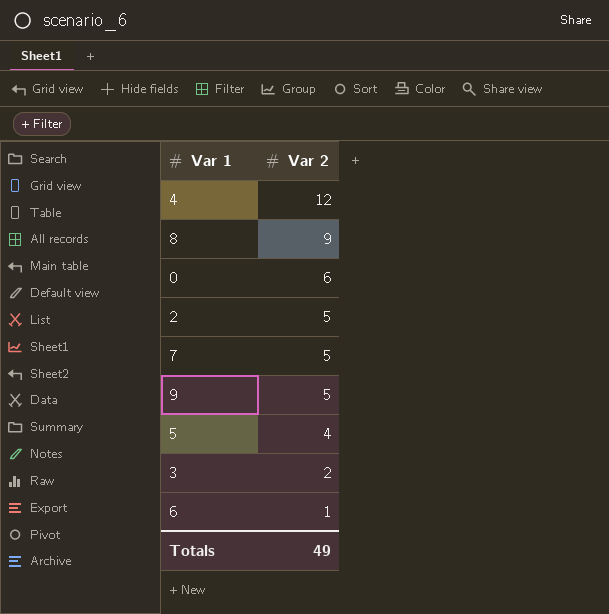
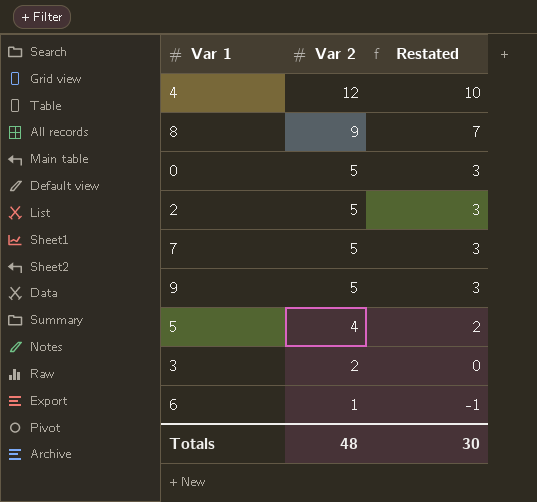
column Restated | formula: none -> [Var 2] - 2
0 | Var 2: 6 -> 5
Totals | Var 2: 49 -> 48

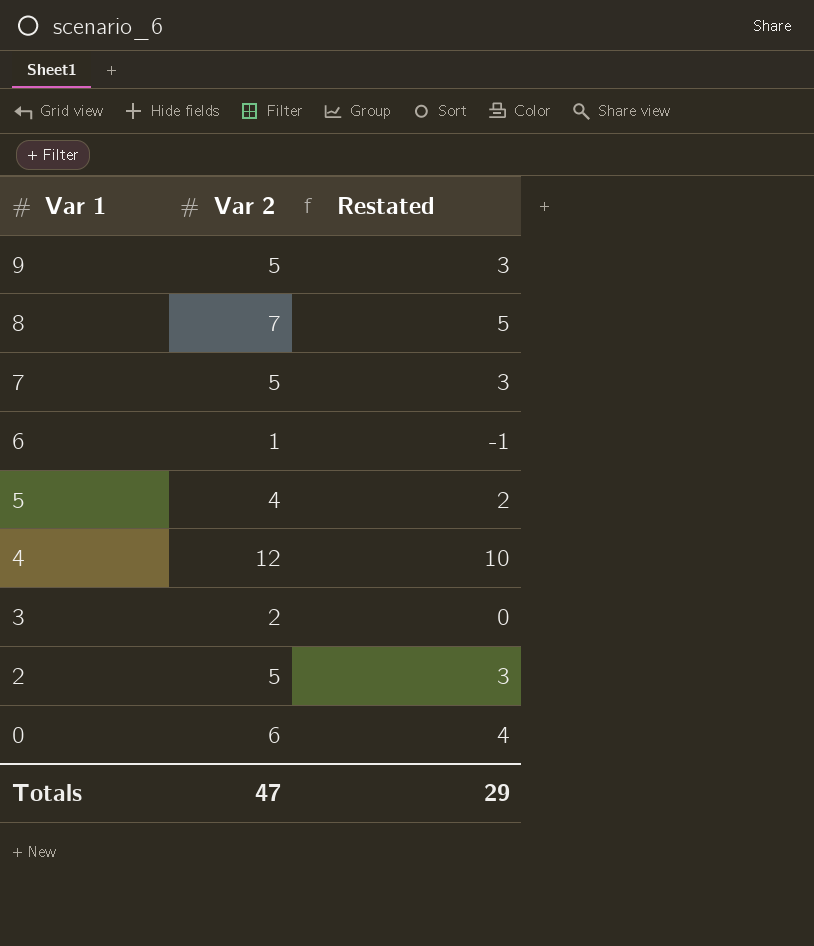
row order: Var 2 descending -> Var 1 descending
8 | Var 2: 9 -> 7
8 | Restated: 7 -> 5
0 | Var 2: 5 -> 6
0 | Restated: 3 -> 4
Totals | Var 2: 48 -> 47
Totals | Restated: 30 -> 29

